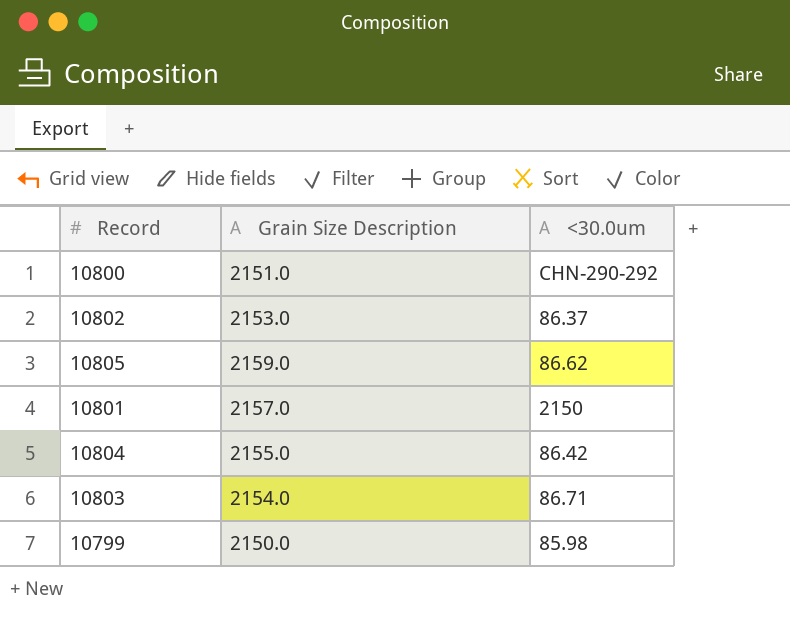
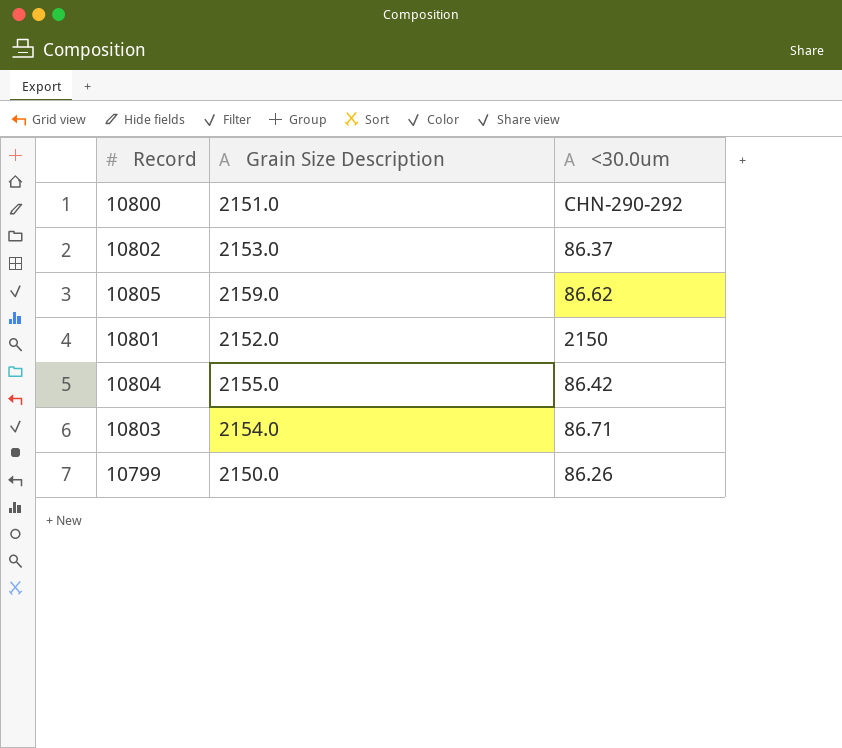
10801 | Grain Size Description: 2157.0 -> 2152.0
10799 | <30.0um: 85.98 -> 86.26

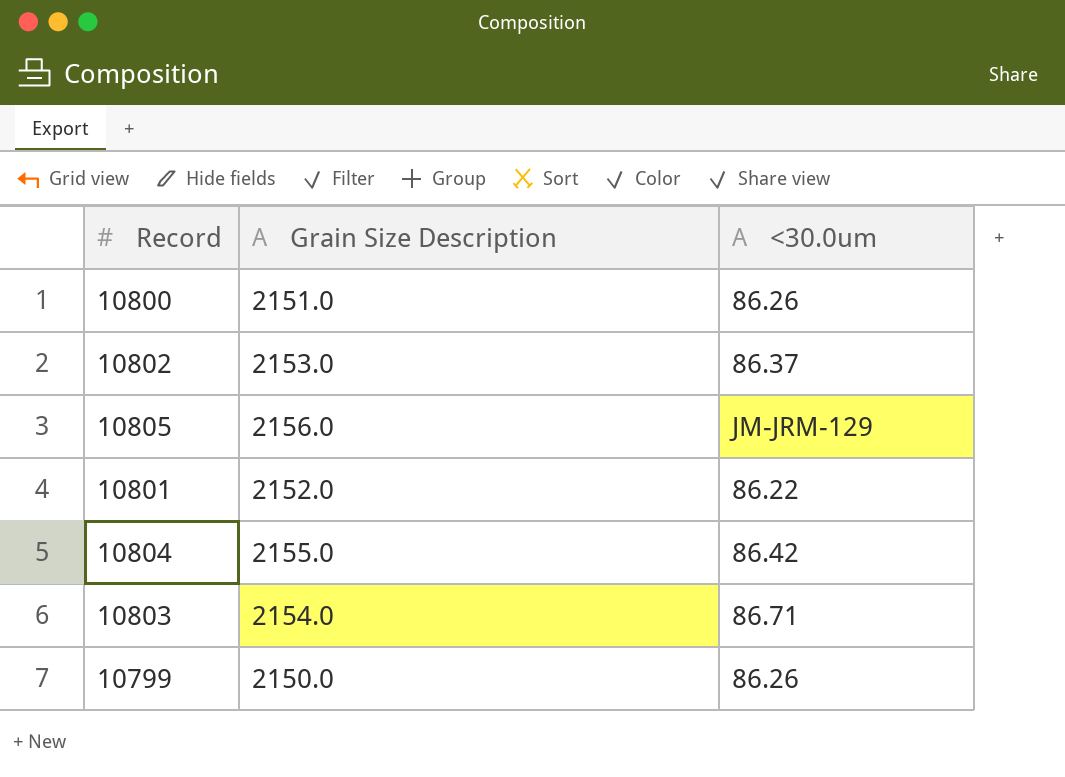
10800 | <30.0um: CHN-290-292 -> 86.26
10805 | Grain Size Description: 2159.0 -> 2156.0
10805 | <30.0um: 86.62 -> JM-JRM-129
10801 | <30.0um: 2150 -> 86.22

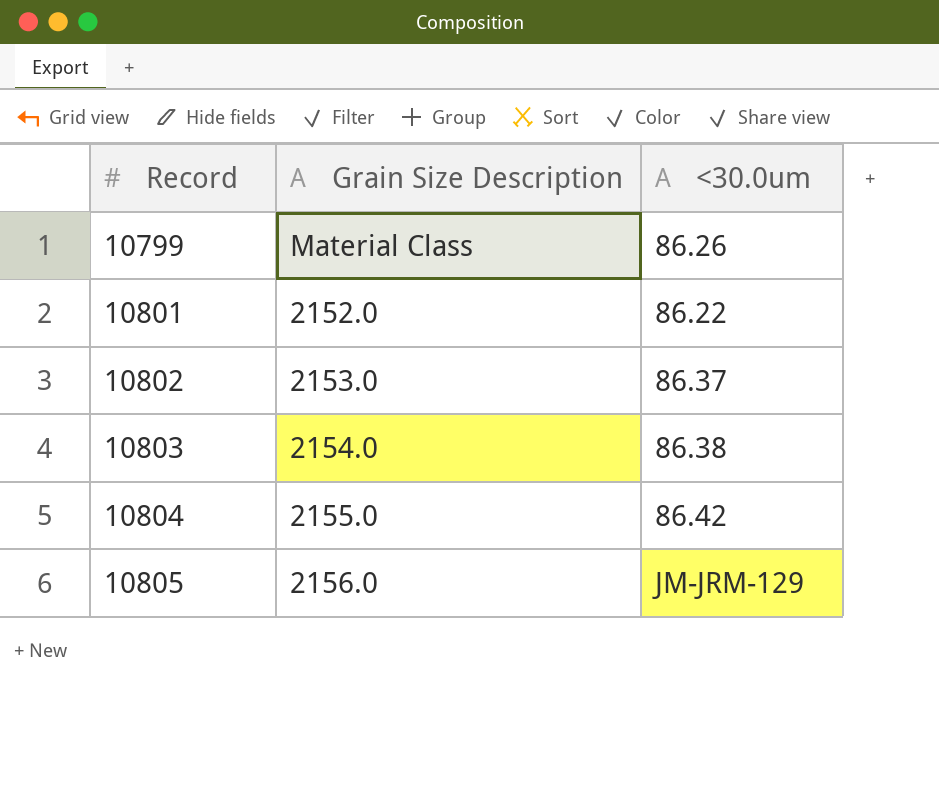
row order: none -> Record ascending
row 10800: 2151.0 | 86.26 -> none
10799 | Grain Size Description: 2150.0 -> Material Class
10803 | <30.0um: 86.71 -> 86.38

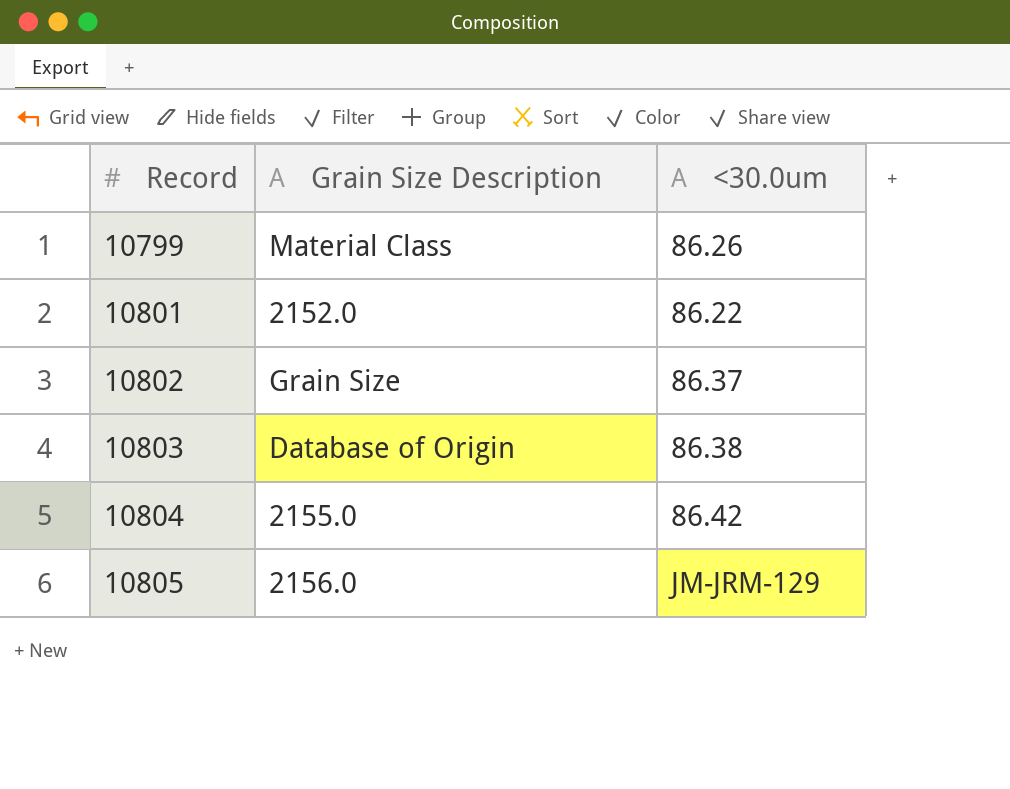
10802 | Grain Size Description: 2153.0 -> Grain Size
10803 | Grain Size Description: 2154.0 -> Database of Origin

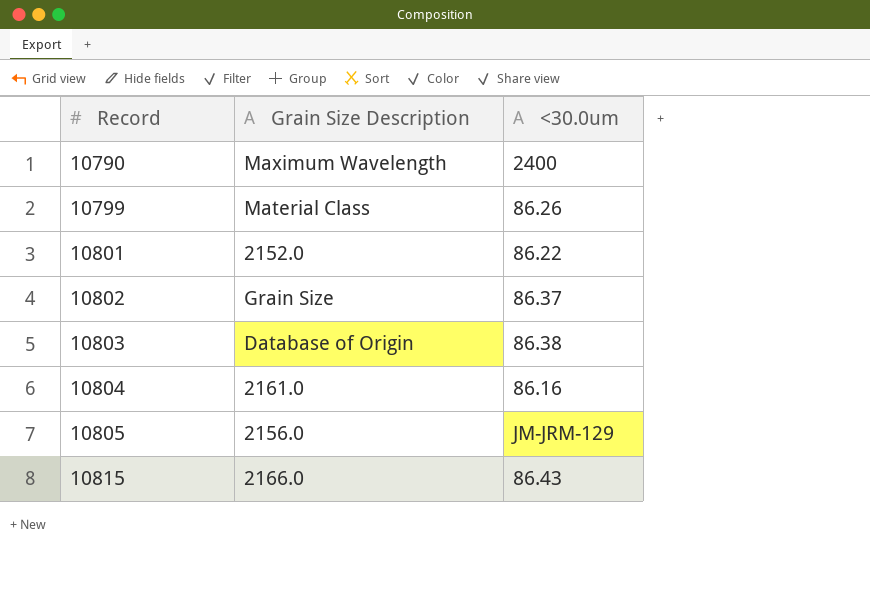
row 10790: none -> Maximum Wavelength | 2400
10804 | Grain Size Description: 2155.0 -> 2161.0
10804 | <30.0um: 86.42 -> 86.16
row 10815: none -> 2166.0 | 86.43

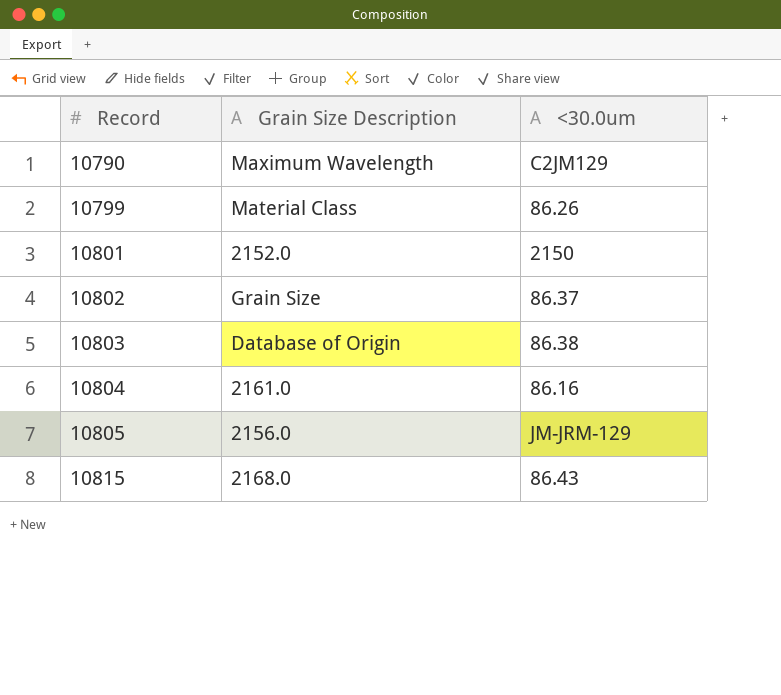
10790 | <30.0um: 2400 -> C2JM129
10801 | <30.0um: 86.22 -> 2150
10815 | Grain Size Description: 2166.0 -> 2168.0

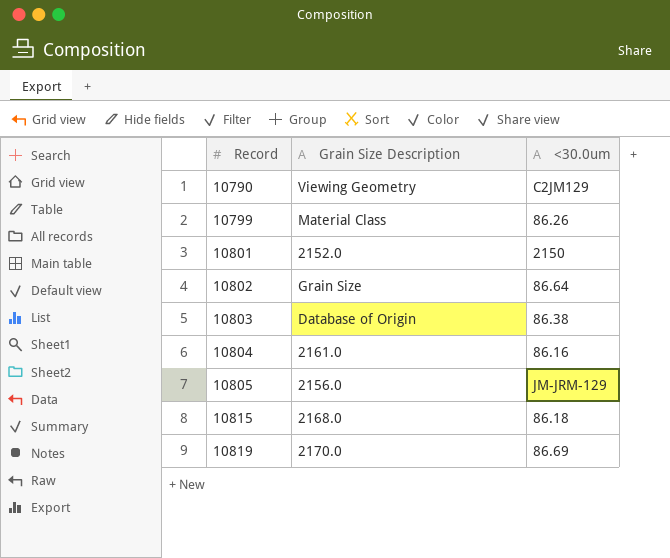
10790 | Grain Size Description: Maximum Wavelength -> Viewing Geometry
10802 | <30.0um: 86.37 -> 86.64
10815 | <30.0um: 86.43 -> 86.18
row 10819: none -> 2170.0 | 86.69

